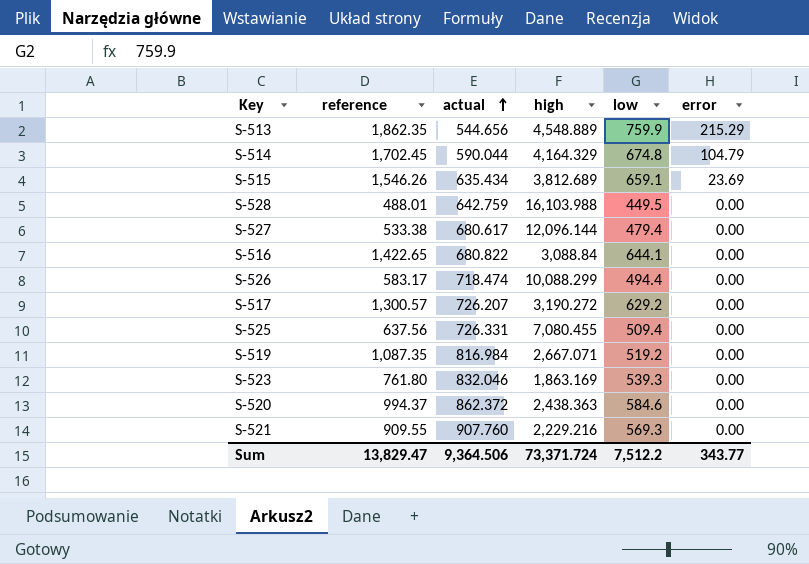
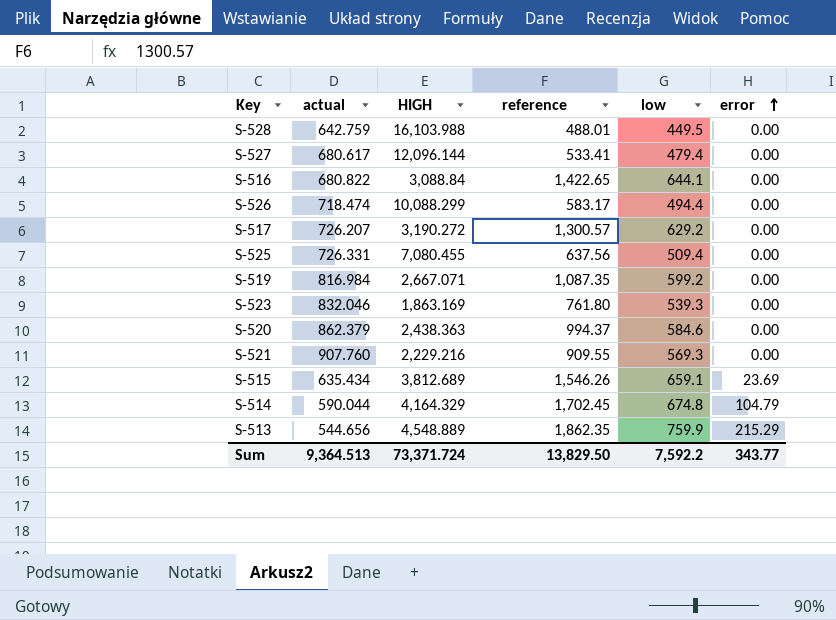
row order: actual ascending -> error ascending
column name: high -> HIGH
column reference | position: 2 -> 4
S-527 | reference: 533.38 -> 533.41
S-519 | low: 519.2 -> 599.2
S-520 | actual: 862.372 -> 862.379
Sum | actual: 9,364.506 -> 9,364.513
Sum | reference: 13,829.47 -> 13,829.50
Sum | low: 7,512.2 -> 7,592.2

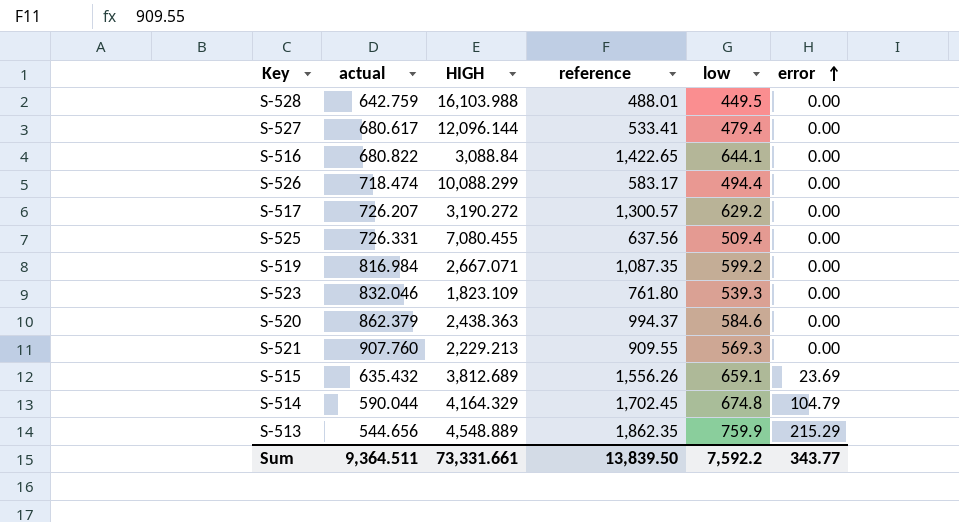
S-523 | HIGH: 1,863.169 -> 1,823.109
S-521 | HIGH: 2,229.216 -> 2,229.213
S-515 | actual: 635.434 -> 635.432
S-515 | reference: 1,546.26 -> 1,556.26
Sum | actual: 9,364.513 -> 9,364.511
Sum | HIGH: 73,371.724 -> 73,331.661
Sum | reference: 13,829.50 -> 13,839.50

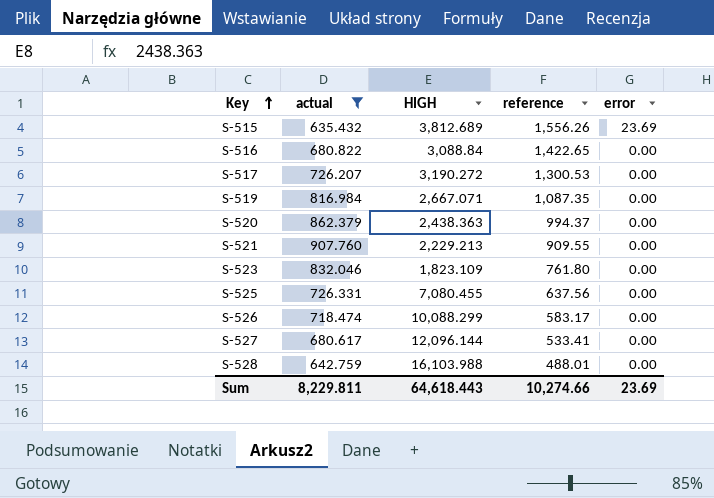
filter: none -> actual >= 635.432
row order: error ascending -> Key ascending
column low | position: 5 -> none
S-517 | reference: 1,300.57 -> 1,300.53
Sum | actual: 9,364.511 -> 8,229.811
Sum | HIGH: 73,331.661 -> 64,618.443
Sum | reference: 13,839.50 -> 10,274.66
Sum | error: 343.77 -> 23.69

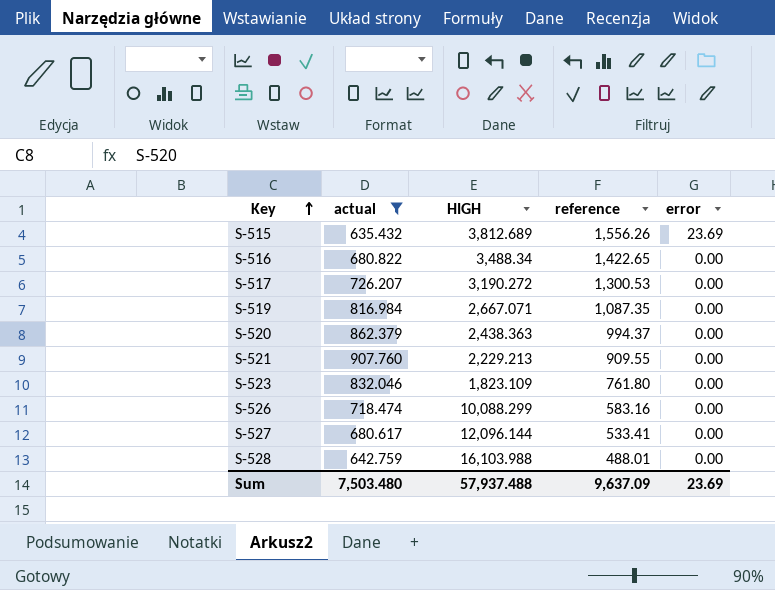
row S-525: 726.331 | 7,080.455 | 637.56 | 0.00 -> none
S-516 | HIGH: 3,088.84 -> 3,488.34
S-526 | reference: 583.17 -> 583.16
Sum | actual: 8,229.811 -> 7,503.480
Sum | HIGH: 64,618.443 -> 57,937.488
Sum | reference: 10,274.66 -> 9,637.09

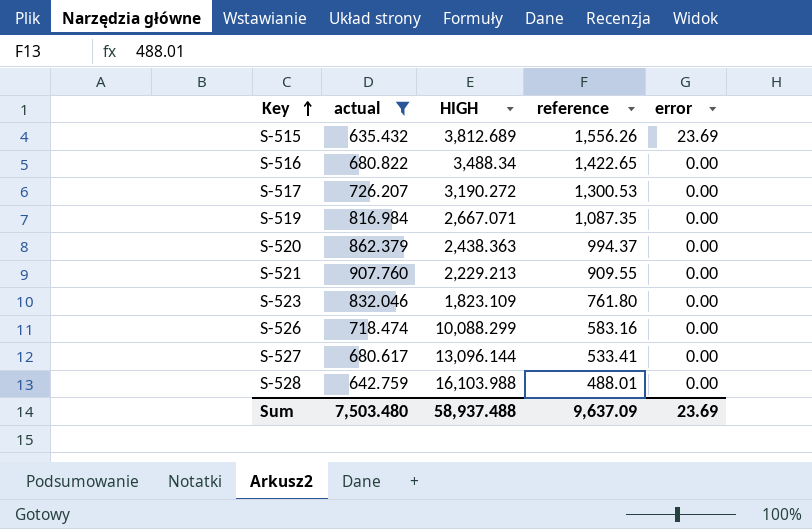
S-527 | HIGH: 12,096.144 -> 13,096.144
Sum | HIGH: 57,937.488 -> 58,937.488

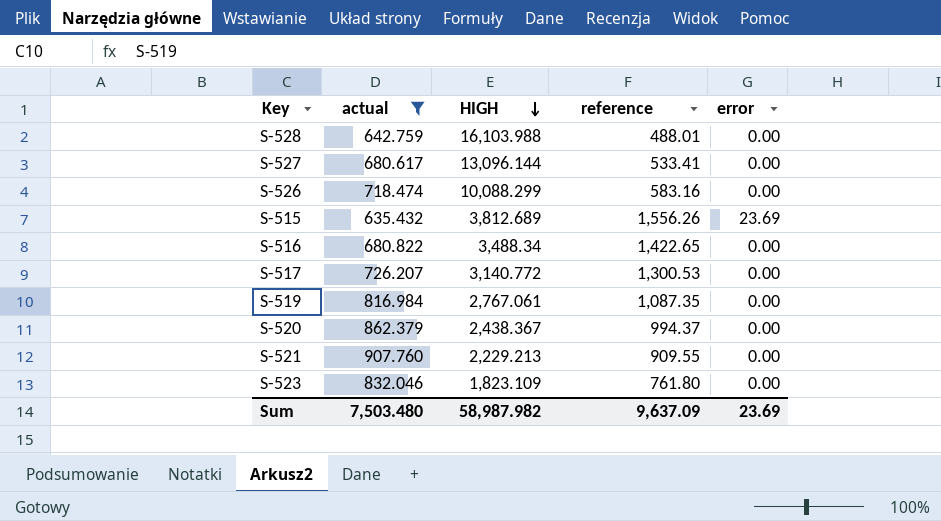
row order: Key ascending -> HIGH descending
S-517 | HIGH: 3,190.272 -> 3,140.772
S-519 | HIGH: 2,667.071 -> 2,767.061
S-520 | HIGH: 2,438.363 -> 2,438.367
Sum | HIGH: 58,937.488 -> 58,987.982

